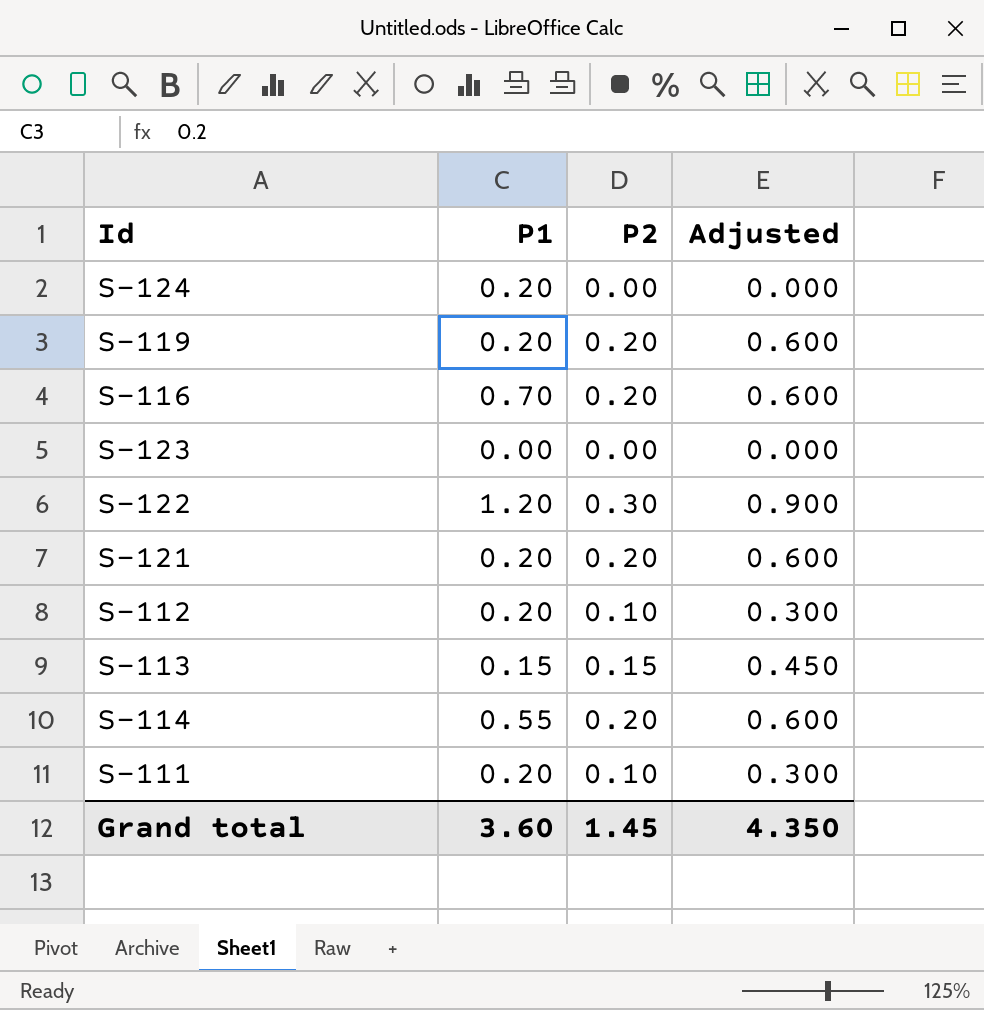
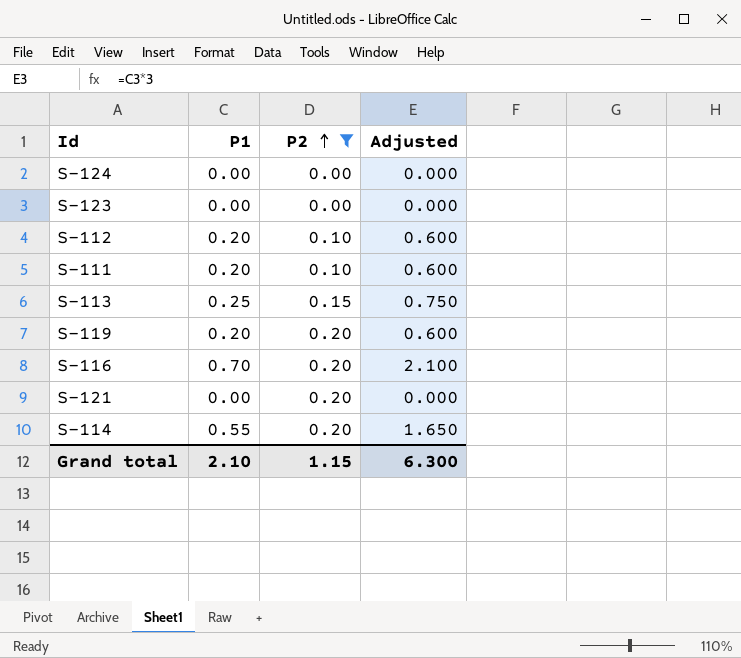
filter: none -> P2 != 0.30
row order: none -> P2 ascending
column Adjusted | formula: [P2] * 3 -> [P1] * 3
S-124 | P1: 0.20 -> 0.00
S-113 | P1: 0.15 -> 0.25
S-121 | P1: 0.20 -> 0.00
Grand total | P1: 3.60 -> 2.10
Grand total | P2: 1.45 -> 1.15
Grand total | Adjusted: 4.350 -> 6.300

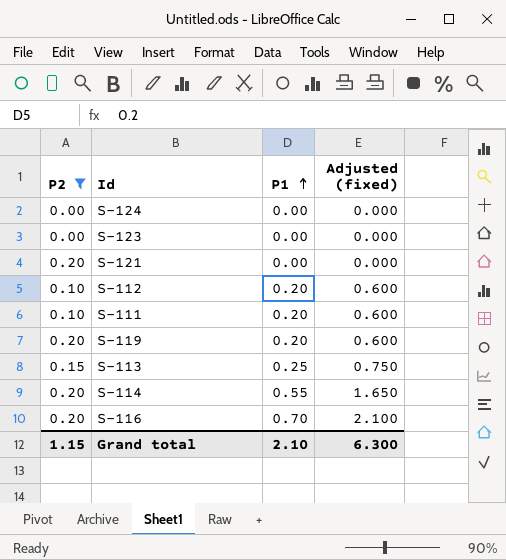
row order: P2 ascending -> P1 ascending
column P2 | position: 3 -> 1
column name: Adjusted -> Adjusted (fixed)

